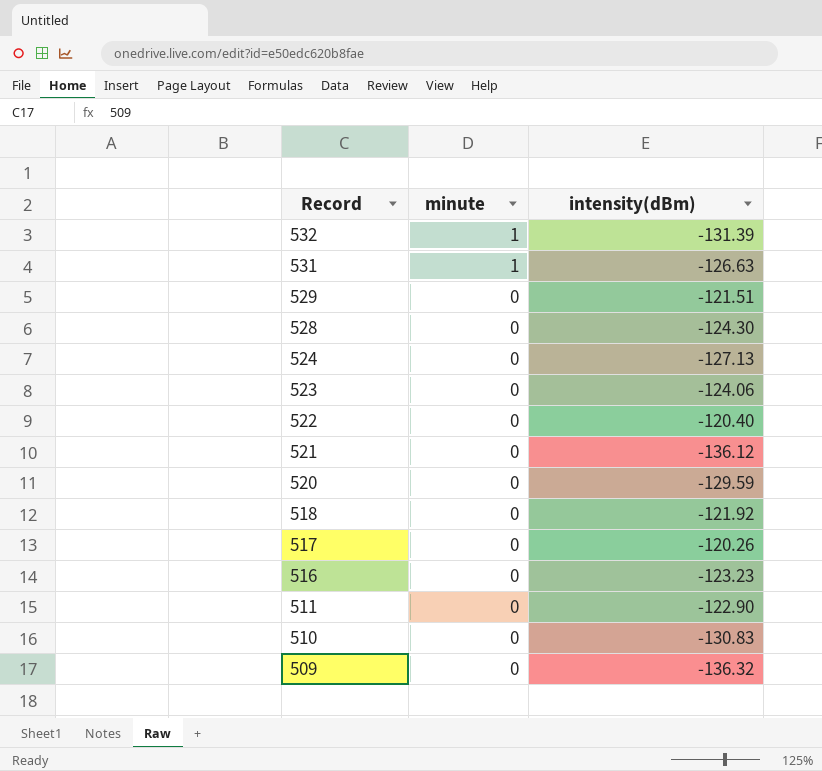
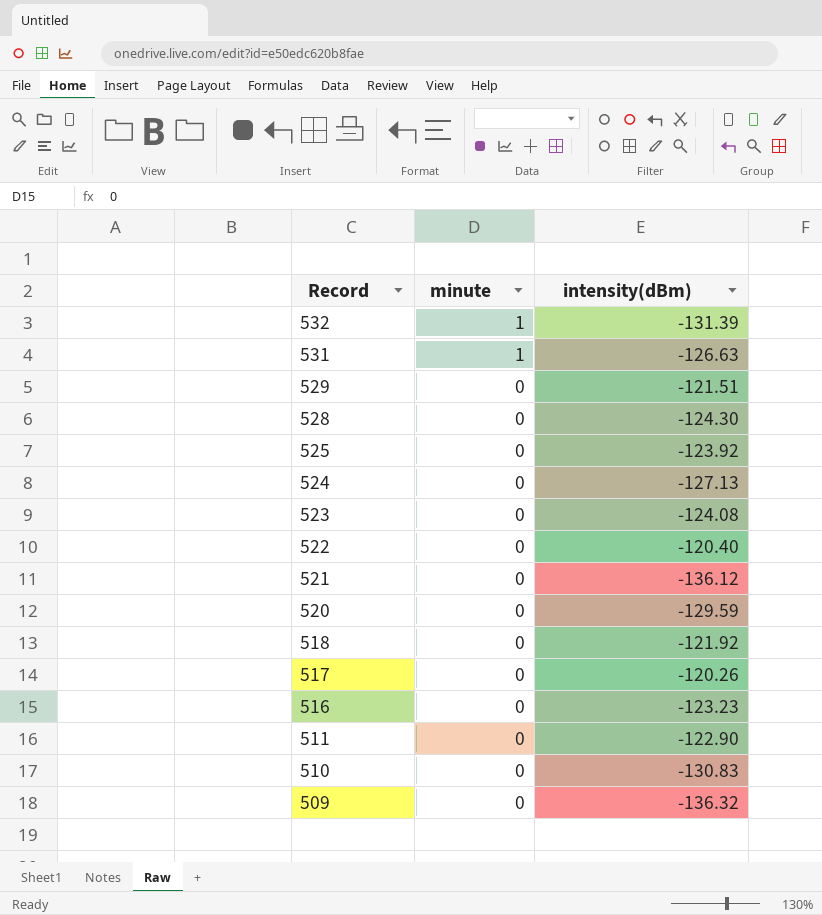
row 525: none -> 0 | -123.92
523 | intensity(dBm): -124.06 -> -124.08

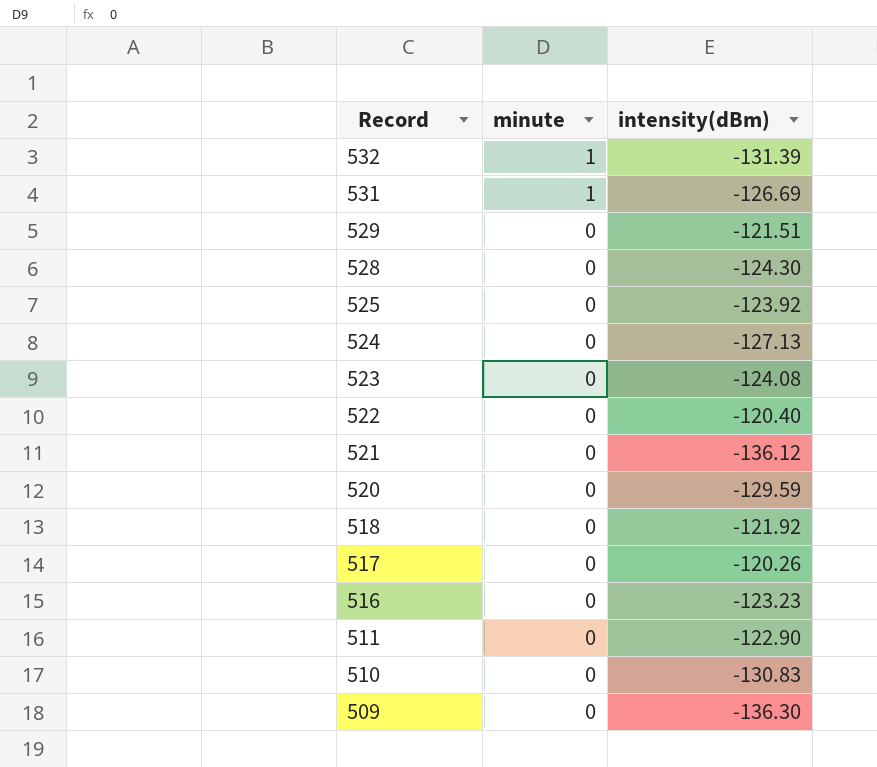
531 | intensity(dBm): -126.63 -> -126.69
509 | intensity(dBm): -136.32 -> -136.30

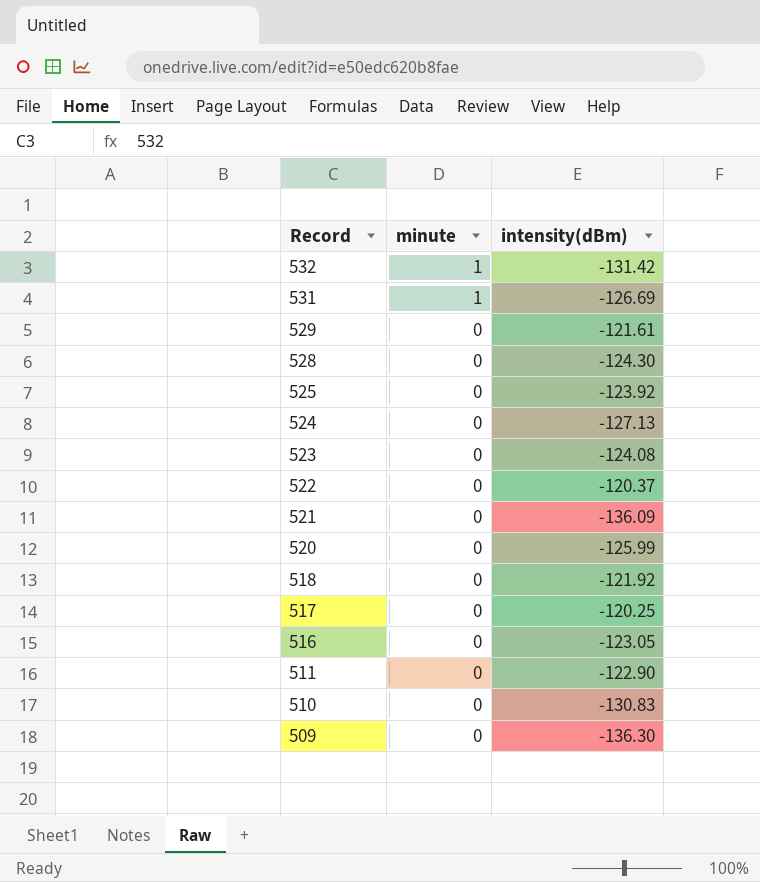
532 | intensity(dBm): -131.39 -> -131.42
529 | intensity(dBm): -121.51 -> -121.61
522 | intensity(dBm): -120.40 -> -120.37
521 | intensity(dBm): -136.12 -> -136.09
520 | intensity(dBm): -129.59 -> -125.99
517 | intensity(dBm): -120.26 -> -120.25
516 | intensity(dBm): -123.23 -> -123.05

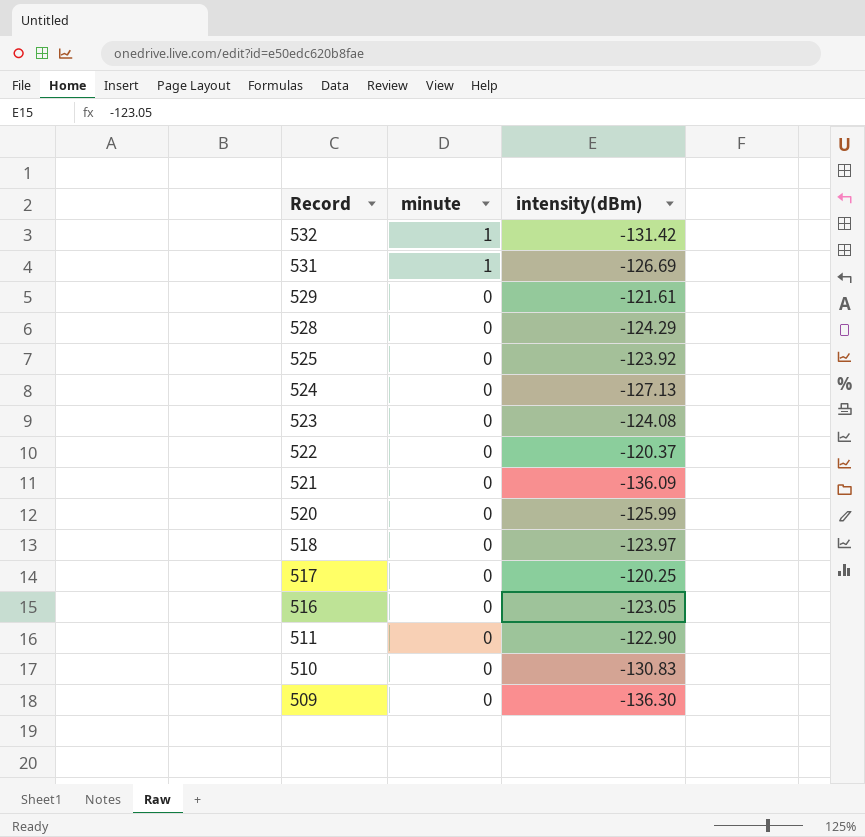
528 | intensity(dBm): -124.30 -> -124.29
518 | intensity(dBm): -121.92 -> -123.97

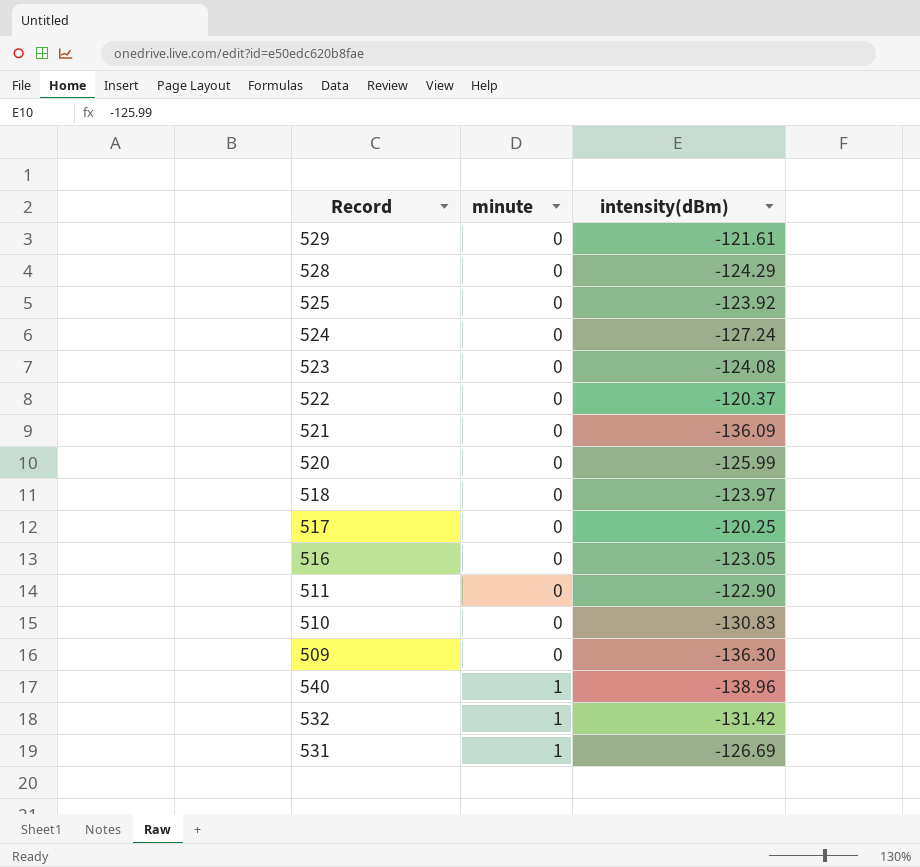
row order: Record descending -> minute ascending
524 | intensity(dBm): -127.13 -> -127.24
row 540: none -> 1 | -138.96

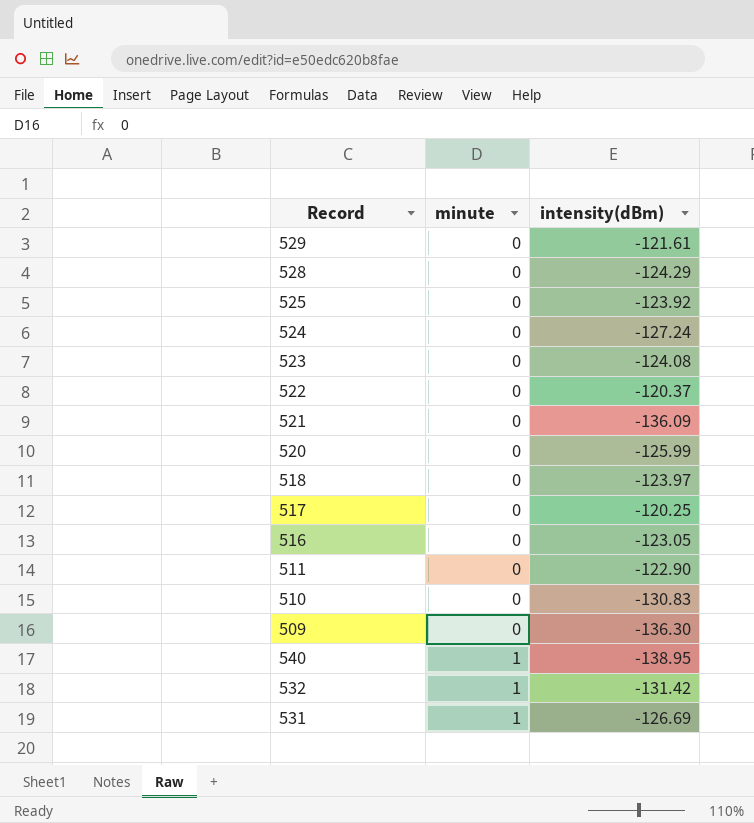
540 | intensity(dBm): -138.96 -> -138.95

